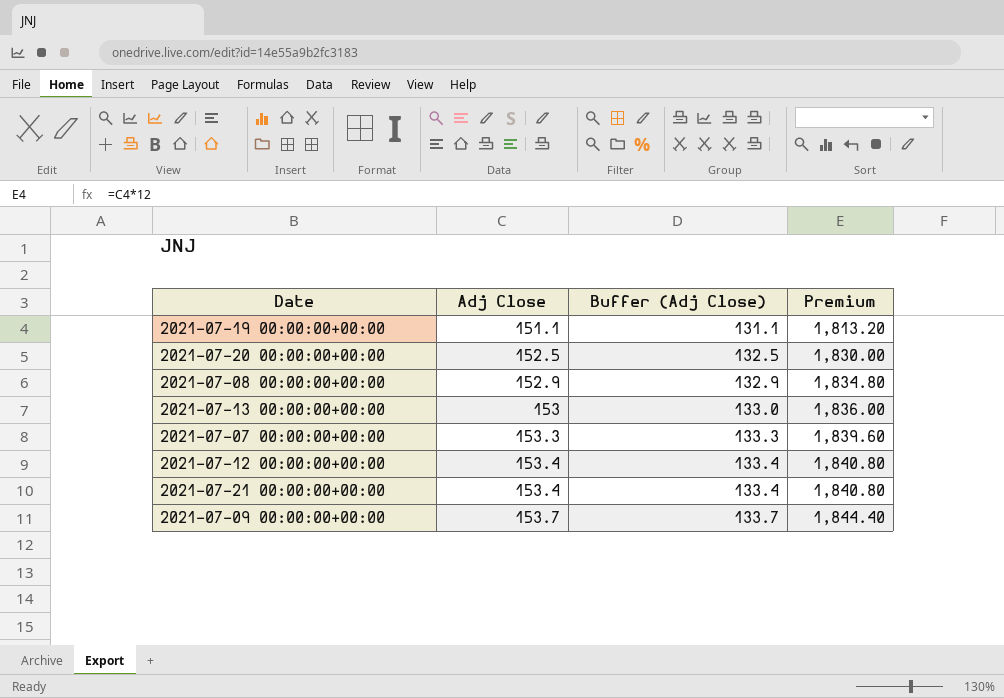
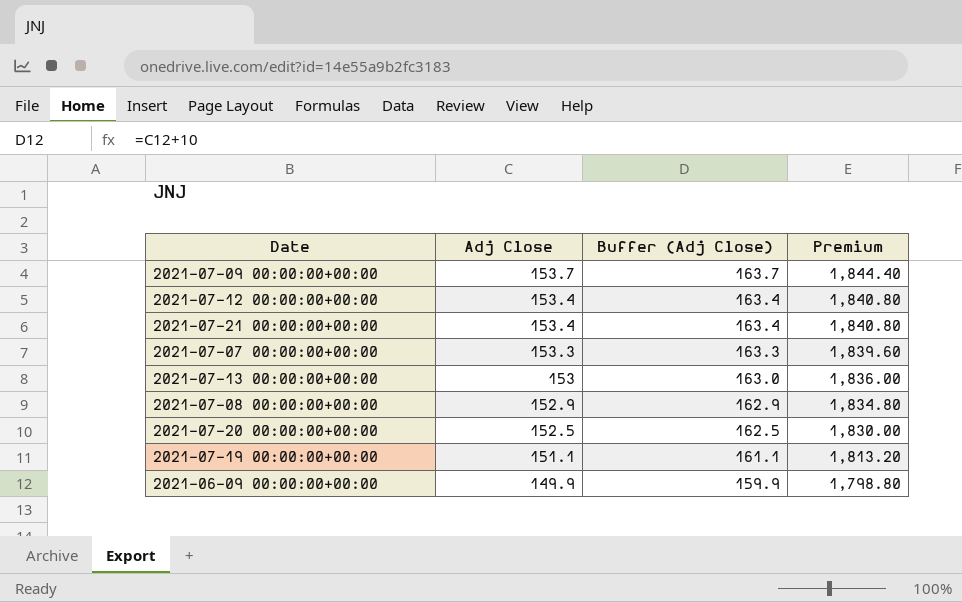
row order: Adj Close ascending -> Adj Close descending
column Buffer (Adj Close) | formula: [Adj Close] - 20 -> [Adj Close] + 10
row 2021-06-09 00:00:00+00:00: none -> 149.9 | 159.9 | 1,798.80

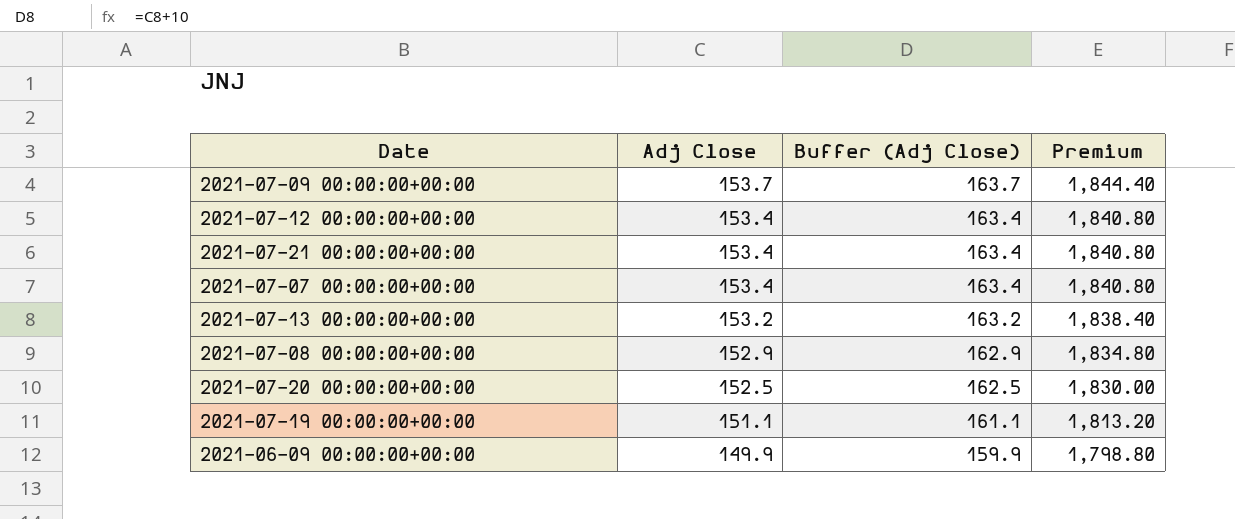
2021-07-07 00:00:00+00:00 | Adj Close: 153.3 -> 153.4
2021-07-07 00:00:00+00:00 | Buffer (Adj Close): 163.3 -> 163.4
2021-07-07 00:00:00+00:00 | Premium: 1,839.60 -> 1,840.80
2021-07-13 00:00:00+00:00 | Adj Close: 153 -> 153.2
2021-07-13 00:00:00+00:00 | Buffer (Adj Close): 163.0 -> 163.2
2021-07-13 00:00:00+00:00 | Premium: 1,836.00 -> 1,838.40

